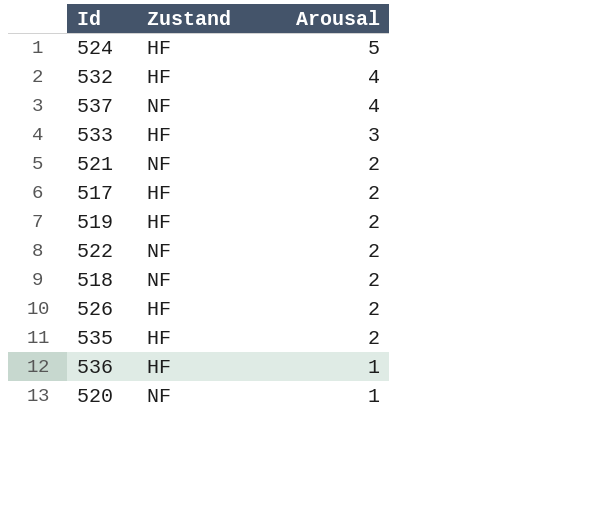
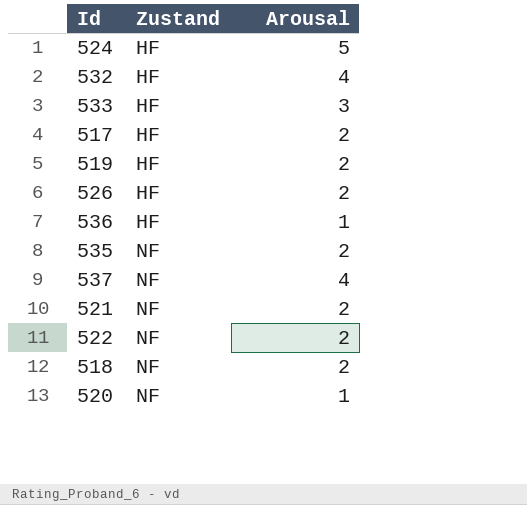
row order: Arousal descending -> Zustand ascending
535 | Zustand: HF -> NF

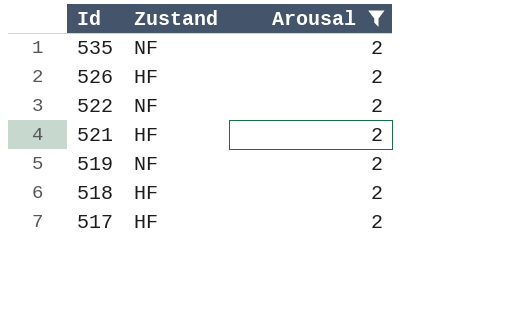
filter: none -> Arousal = 2
row order: Zustand ascending -> Id descending
521 | Zustand: NF -> HF
519 | Zustand: HF -> NF
518 | Zustand: NF -> HF

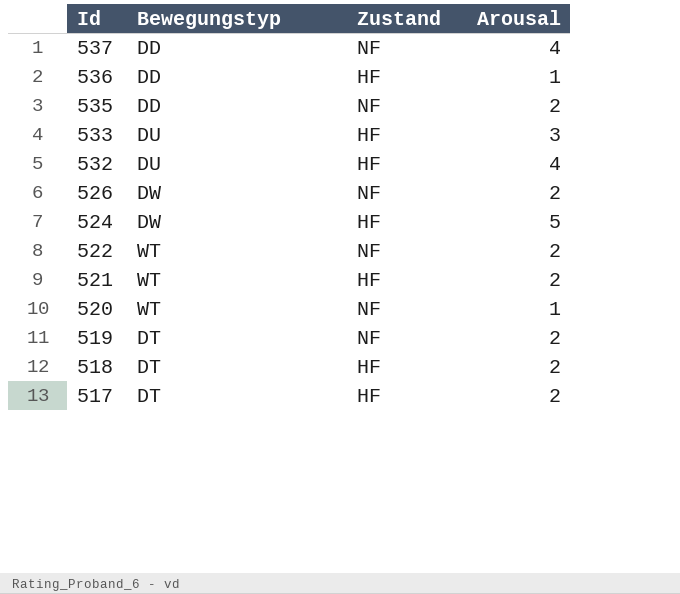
filter: Arousal = 2 -> none
column Bewegungstyp | position: none -> 2
526 | Zustand: HF -> NF

